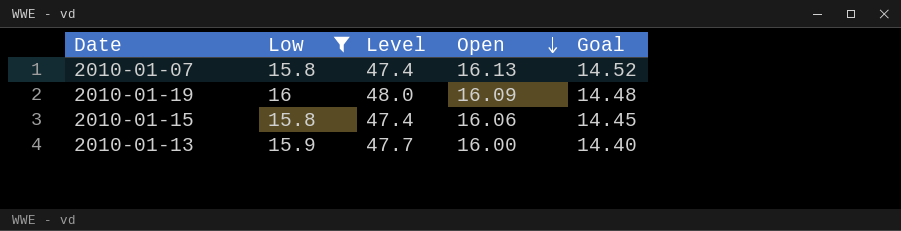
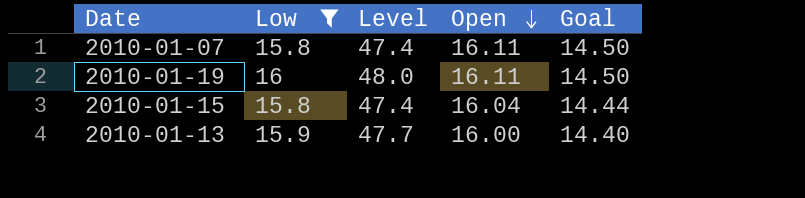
2010-01-07 | Open: 16.13 -> 16.11
2010-01-07 | Goal: 14.52 -> 14.50
2010-01-19 | Open: 16.09 -> 16.11
2010-01-19 | Goal: 14.48 -> 14.50
2010-01-15 | Open: 16.06 -> 16.04
2010-01-15 | Goal: 14.45 -> 14.44

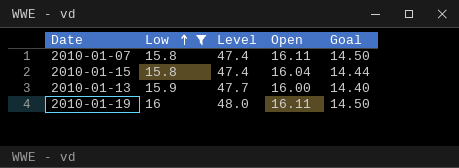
row order: Open descending -> Low ascending

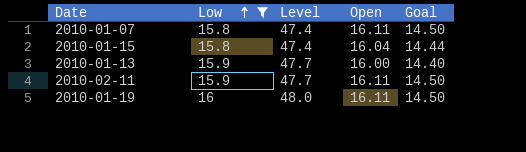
row 2010-02-11: none -> 15.9 | 47.7 | 16.11 | 14.50

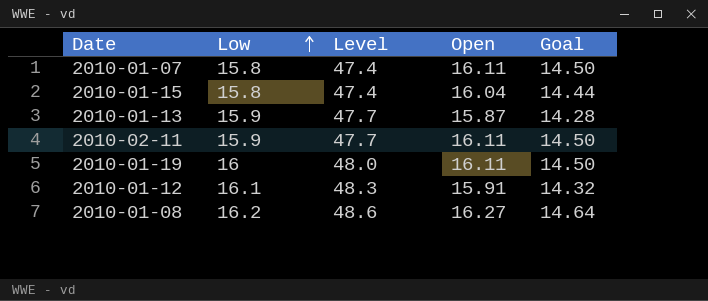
filter: Low <= 16 -> none
2010-01-13 | Open: 16.00 -> 15.87
2010-01-13 | Goal: 14.40 -> 14.28

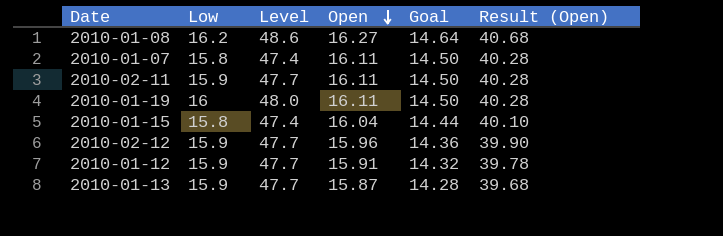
row order: Low ascending -> Open descending
column Result (Open) | formula: none -> [Open] * 2.5
row 2010-02-12: none -> 15.9 | 47.7 | 15.96 | 14.36 | 39.90
2010-01-12 | Low: 16.1 -> 15.9
2010-01-12 | Level: 48.3 -> 47.7

